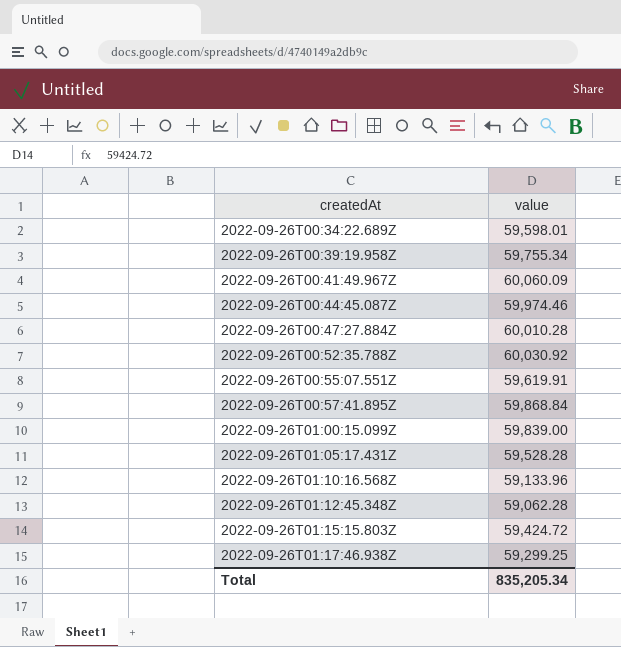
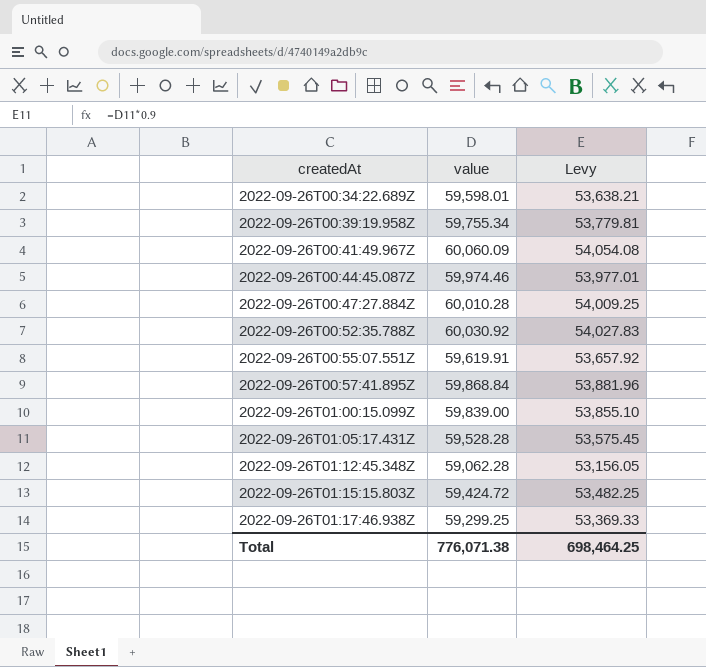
column Levy | formula: none -> [value] * 0.9
row 2022-09-26T01:10:16.568Z: 59,133.96 -> none
Total | value: 835,205.34 -> 776,071.38

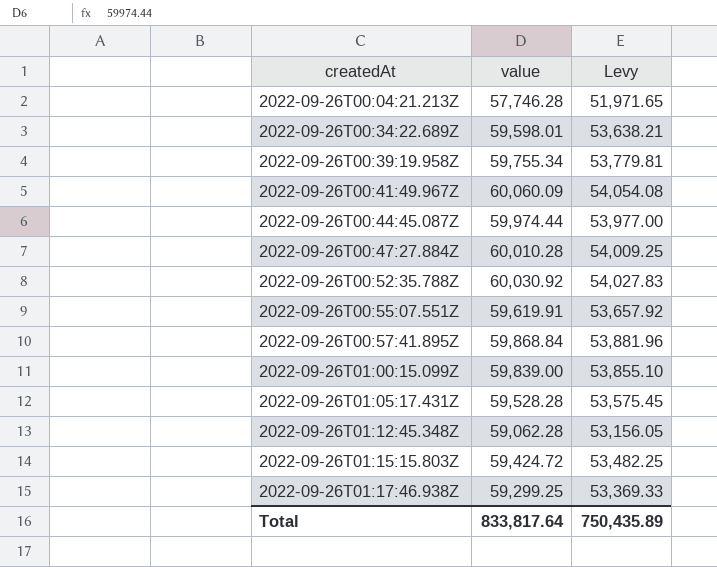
row 2022-09-26T00:04:21.213Z: none -> 57,746.28 | 51,971.65
2022-09-26T00:44:45.087Z | value: 59,974.46 -> 59,974.44
2022-09-26T00:44:45.087Z | Levy: 53,977.01 -> 53,977.00
Total | value: 776,071.38 -> 833,817.64
Total | Levy: 698,464.25 -> 750,435.89

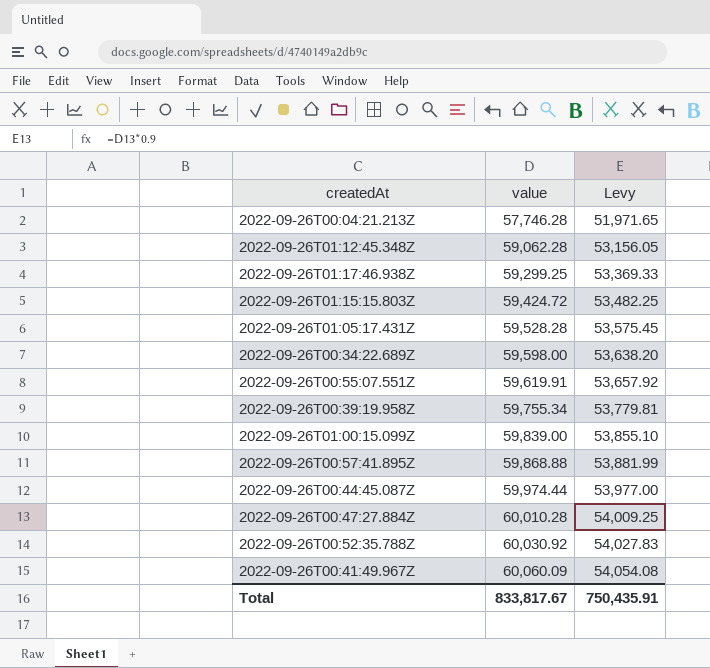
row order: createdAt ascending -> value ascending
2022-09-26T00:34:22.689Z | value: 59,598.01 -> 59,598.00
2022-09-26T00:34:22.689Z | Levy: 53,638.21 -> 53,638.20
2022-09-26T00:57:41.895Z | value: 59,868.84 -> 59,868.88
2022-09-26T00:57:41.895Z | Levy: 53,881.96 -> 53,881.99
Total | value: 833,817.64 -> 833,817.67
Total | Levy: 750,435.89 -> 750,435.91

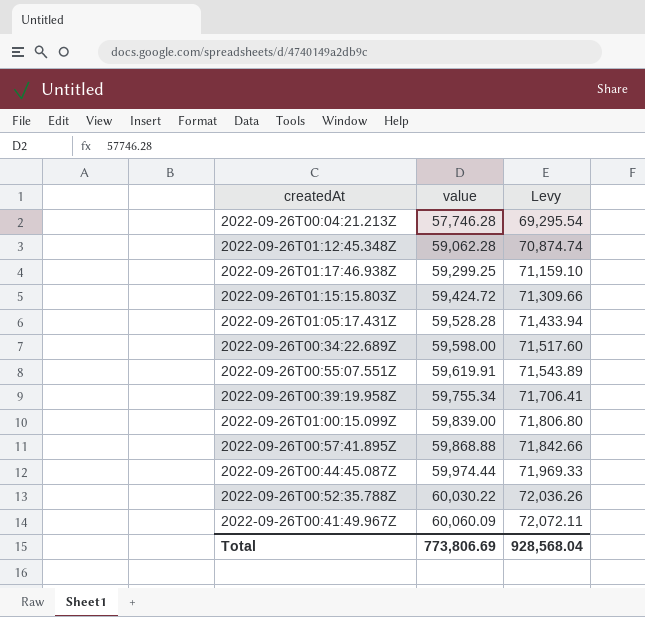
column Levy | formula: [value] * 0.9 -> [value] * 1.2
row 2022-09-26T00:47:27.884Z: 60,010.28 | 54,009.25 -> none
2022-09-26T00:52:35.788Z | value: 60,030.92 -> 60,030.22
Total | value: 833,817.67 -> 773,806.69
Total | Levy: 750,435.91 -> 928,568.04

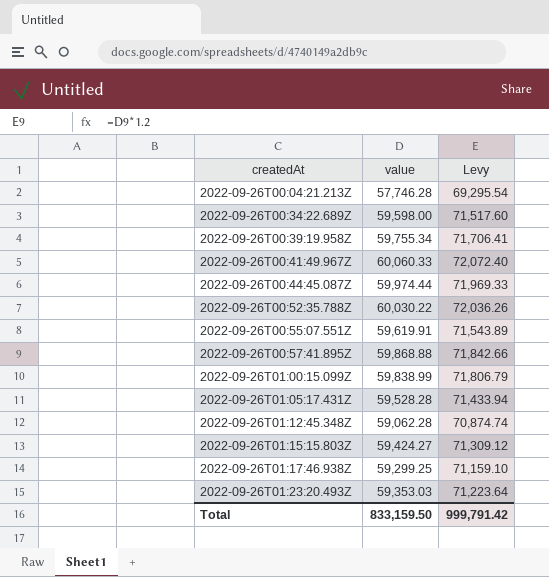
row order: value ascending -> createdAt ascending
2022-09-26T00:41:49.967Z | value: 60,060.09 -> 60,060.33
2022-09-26T00:41:49.967Z | Levy: 72,072.11 -> 72,072.40
2022-09-26T01:00:15.099Z | value: 59,839.00 -> 59,838.99
2022-09-26T01:00:15.099Z | Levy: 71,806.80 -> 71,806.79
2022-09-26T01:15:15.803Z | value: 59,424.72 -> 59,424.27
2022-09-26T01:15:15.803Z | Levy: 71,309.66 -> 71,309.12
row 2022-09-26T01:23:20.493Z: none -> 59,353.03 | 71,223.64
Total | value: 773,806.69 -> 833,159.50
Total | Levy: 928,568.04 -> 999,791.42

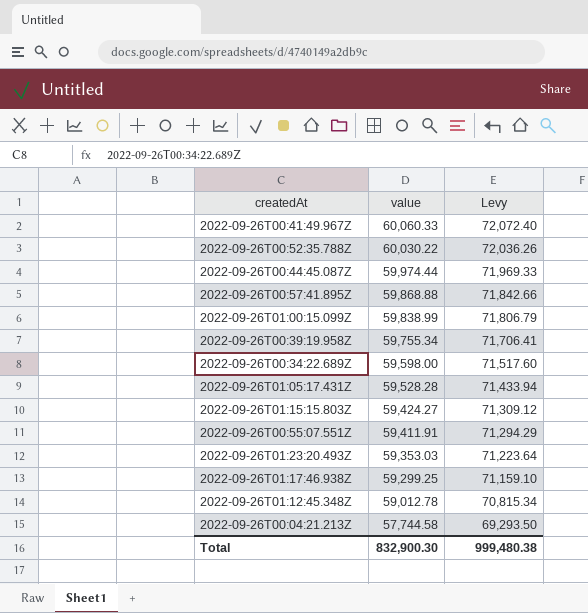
row order: createdAt ascending -> value descending
2022-09-26T00:55:07.551Z | value: 59,619.91 -> 59,411.91
2022-09-26T00:55:07.551Z | Levy: 71,543.89 -> 71,294.29
2022-09-26T01:12:45.348Z | value: 59,062.28 -> 59,012.78
2022-09-26T01:12:45.348Z | Levy: 70,874.74 -> 70,815.34
2022-09-26T00:04:21.213Z | value: 57,746.28 -> 57,744.58
2022-09-26T00:04:21.213Z | Levy: 69,295.54 -> 69,293.50
Total | value: 833,159.50 -> 832,900.30
Total | Levy: 999,791.42 -> 999,480.38

